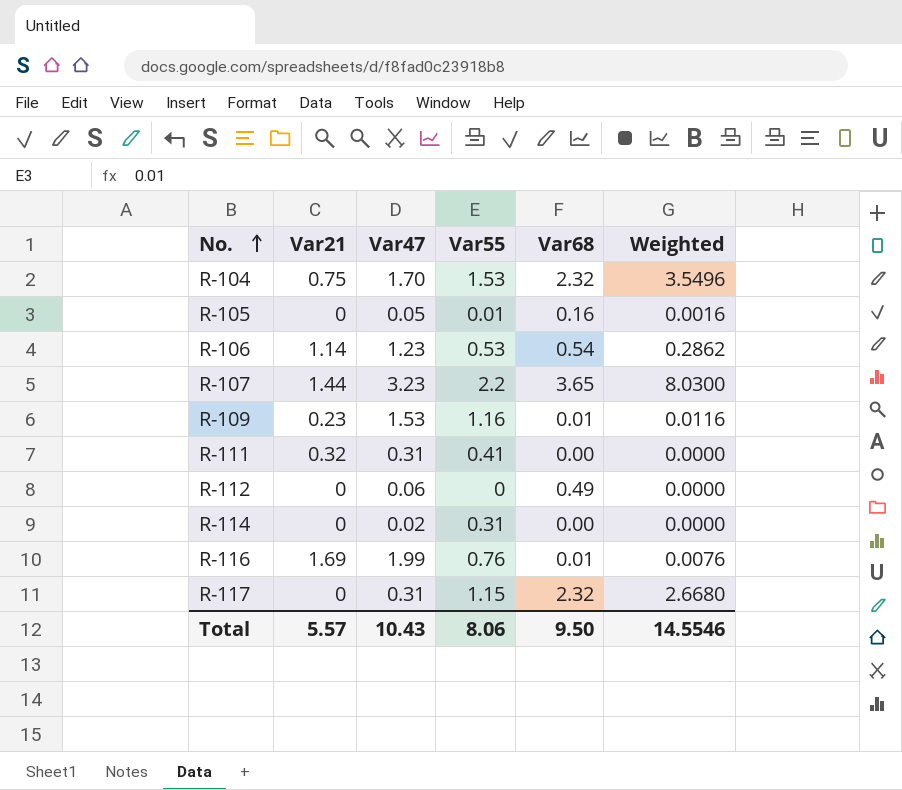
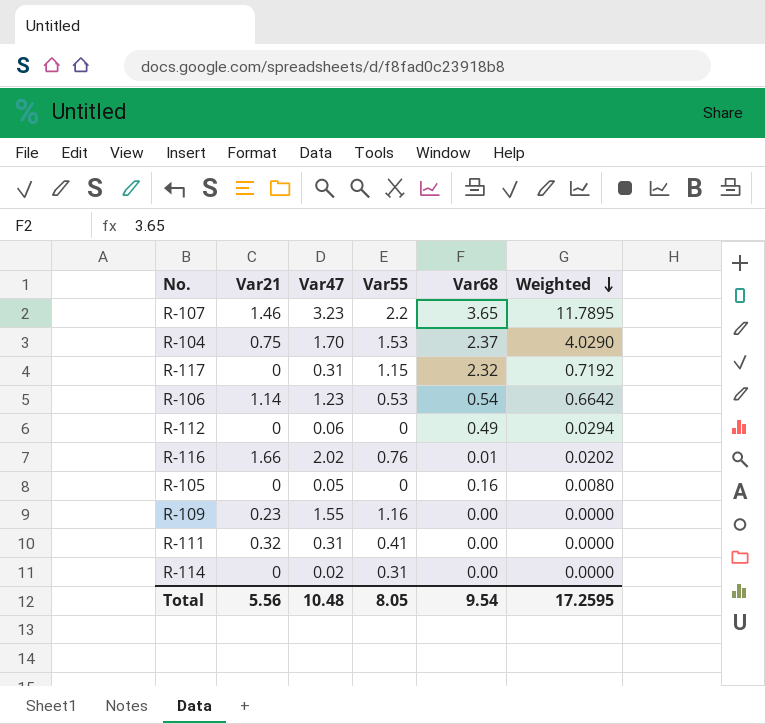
row order: No. ascending -> Weighted descending
column Weighted | formula: [Var55] * [Var68] -> [Var47] * [Var68]
R-107 | Var21: 1.44 -> 1.46
R-104 | Var68: 2.32 -> 2.37
R-116 | Var21: 1.69 -> 1.66
R-116 | Var47: 1.99 -> 2.02
R-105 | Var55: 0.01 -> 0
R-109 | Var47: 1.53 -> 1.55
R-109 | Var68: 0.01 -> 0.00
Total | Var21: 5.57 -> 5.56
Total | Var47: 10.43 -> 10.48
Total | Var55: 8.06 -> 8.05
Total | Var68: 9.50 -> 9.54
Total | Weighted: 14.5546 -> 17.2595

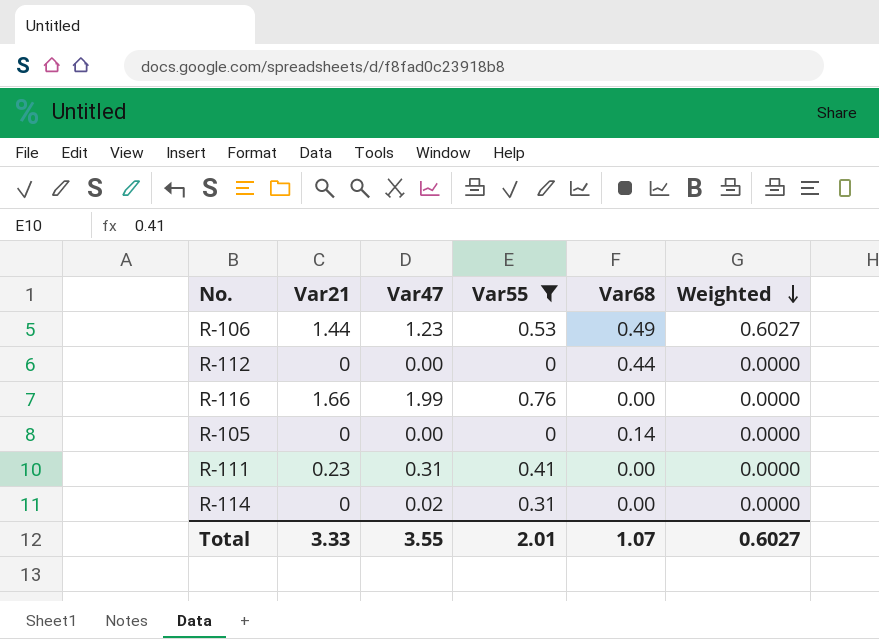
filter: none -> Var55 <= 0.76
R-106 | Var21: 1.14 -> 1.44
R-106 | Var68: 0.54 -> 0.49
R-106 | Weighted: 0.6642 -> 0.6027
R-112 | Var47: 0.06 -> 0.00
R-112 | Var68: 0.49 -> 0.44
R-112 | Weighted: 0.0294 -> 0.0000
R-116 | Var47: 2.02 -> 1.99
R-116 | Var68: 0.01 -> 0.00
R-116 | Weighted: 0.0202 -> 0.0000
R-105 | Var47: 0.05 -> 0.00
R-105 | Var68: 0.16 -> 0.14
R-105 | Weighted: 0.0080 -> 0.0000
R-111 | Var21: 0.32 -> 0.23
Total | Var21: 5.56 -> 3.33
Total | Var47: 10.48 -> 3.55
Total | Var55: 8.05 -> 2.01
Total | Var68: 9.54 -> 1.07
Total | Weighted: 17.2595 -> 0.6027

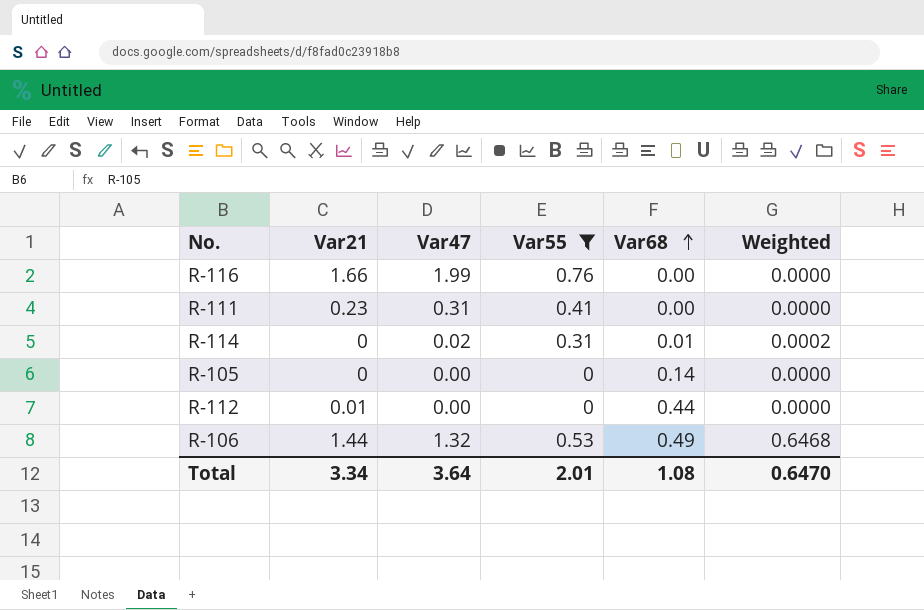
row order: Weighted descending -> Var68 ascending
R-114 | Var68: 0.00 -> 0.01
R-114 | Weighted: 0.0000 -> 0.0002
R-112 | Var21: 0 -> 0.01
R-106 | Var47: 1.23 -> 1.32
R-106 | Weighted: 0.6027 -> 0.6468
Total | Var21: 3.33 -> 3.34
Total | Var47: 3.55 -> 3.64
Total | Var68: 1.07 -> 1.08
Total | Weighted: 0.6027 -> 0.6470

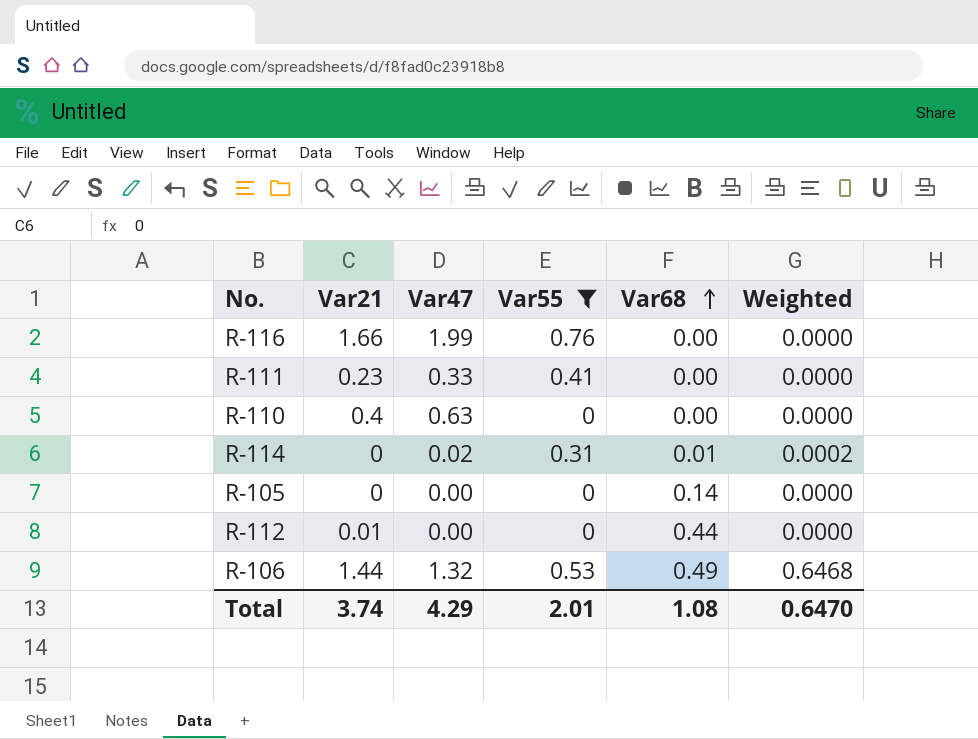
R-111 | Var47: 0.31 -> 0.33
row R-110: none -> 0.4 | 0.63 | 0 | 0.00 | 0.0000
Total | Var21: 3.34 -> 3.74
Total | Var47: 3.64 -> 4.29

